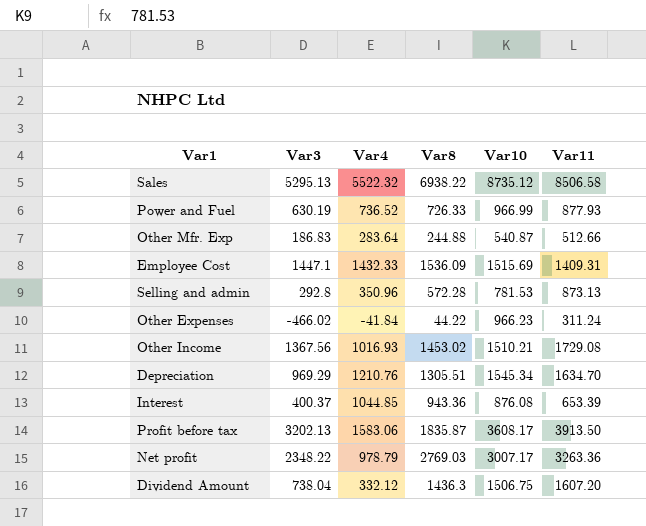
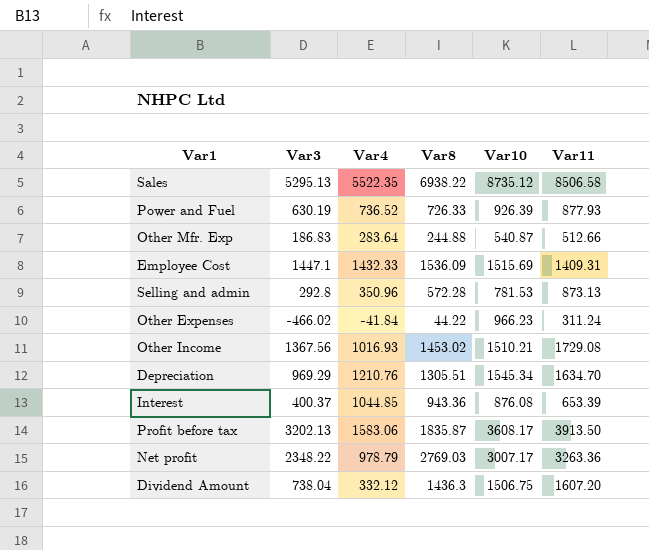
Sales | Var4: 5522.32 -> 5522.35
Power and Fuel | Var10: 966.99 -> 926.39

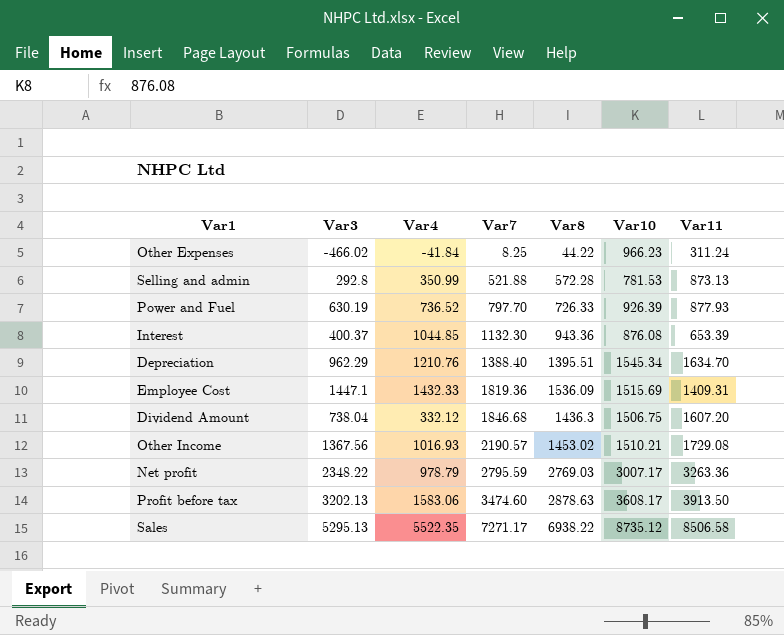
row order: none -> Var7 ascending
column Var7 | position: none -> 4
row Other Mfr. Exp: 186.83 | 283.64 | 244.88 | 540.87 | 512.66 -> none
Selling and admin | Var4: 350.96 -> 350.99
Depreciation | Var3: 969.29 -> 962.29
Depreciation | Var8: 1305.51 -> 1395.51
Profit before tax | Var8: 1835.87 -> 2878.63

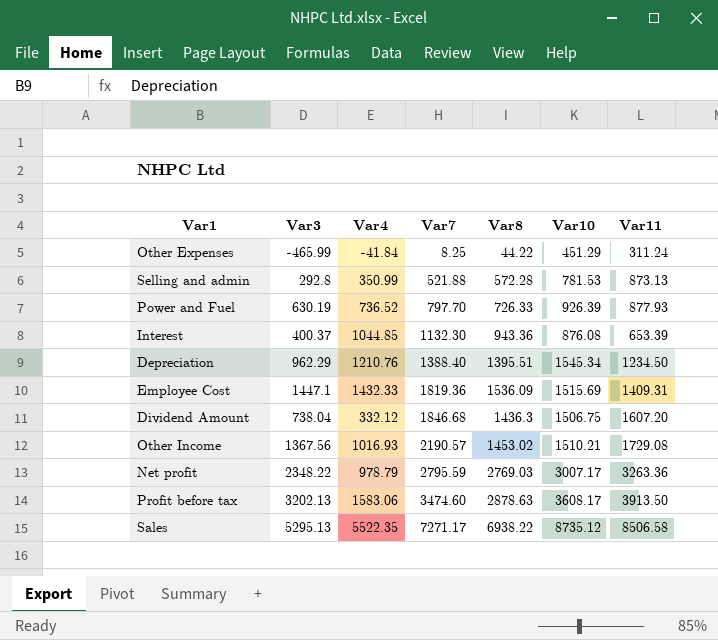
Other Expenses | Var3: -466.02 -> -465.99
Other Expenses | Var10: 966.23 -> 451.29
Depreciation | Var11: 1634.70 -> 1234.50

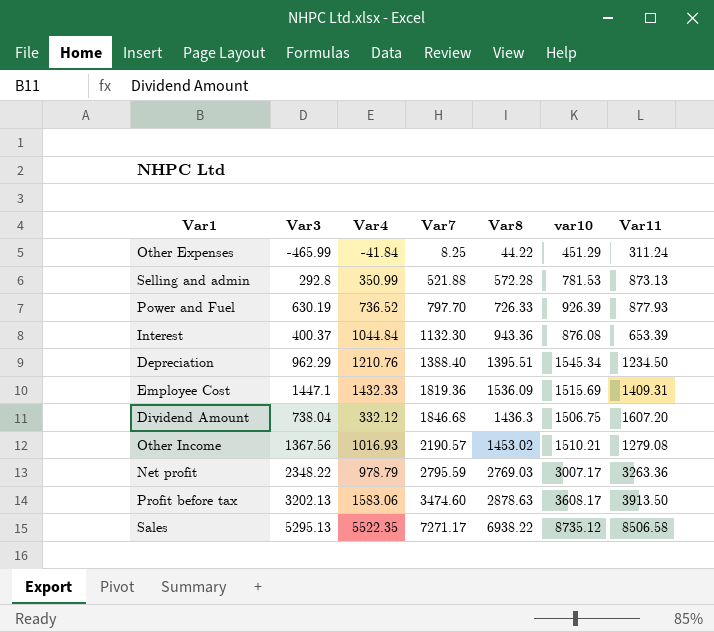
column name: Var10 -> var10
Interest | Var4: 1044.85 -> 1044.84
Other Income | Var11: 1729.08 -> 1279.08

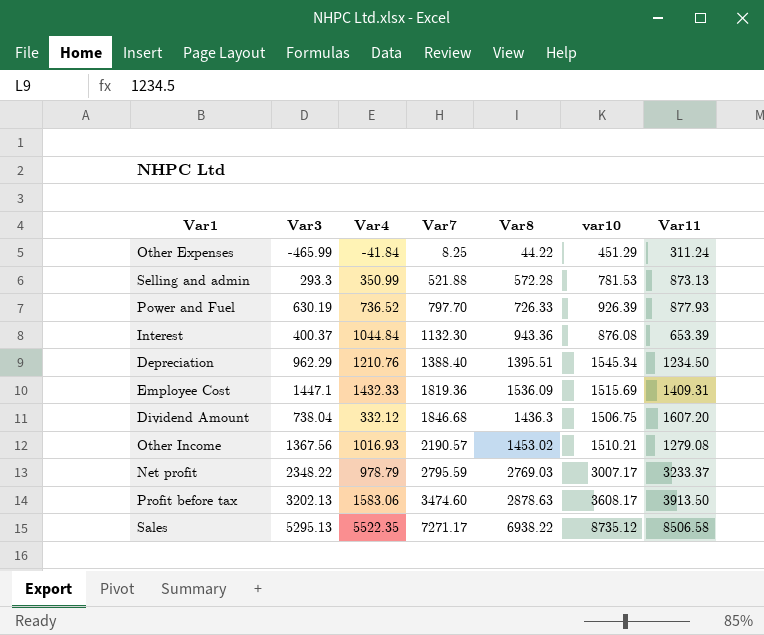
Selling and admin | Var3: 292.8 -> 293.3
Net profit | Var11: 3263.36 -> 3233.37

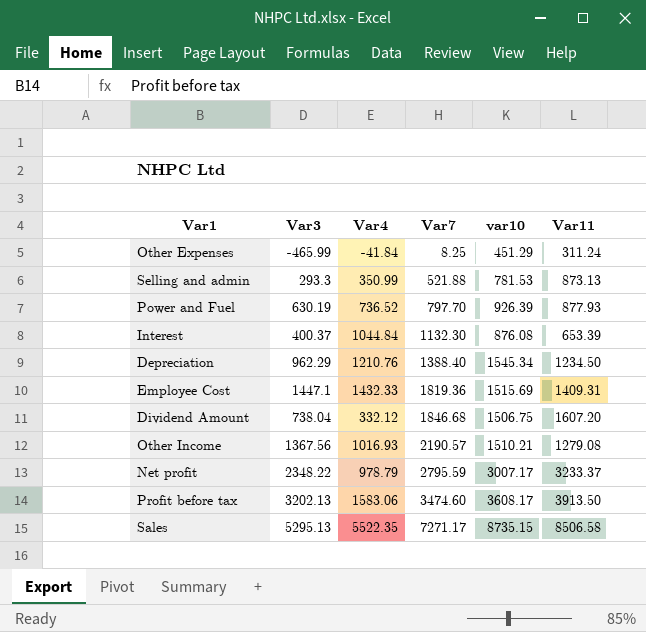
column Var8 | position: 5 -> none
Sales | var10: 8735.12 -> 8735.15

